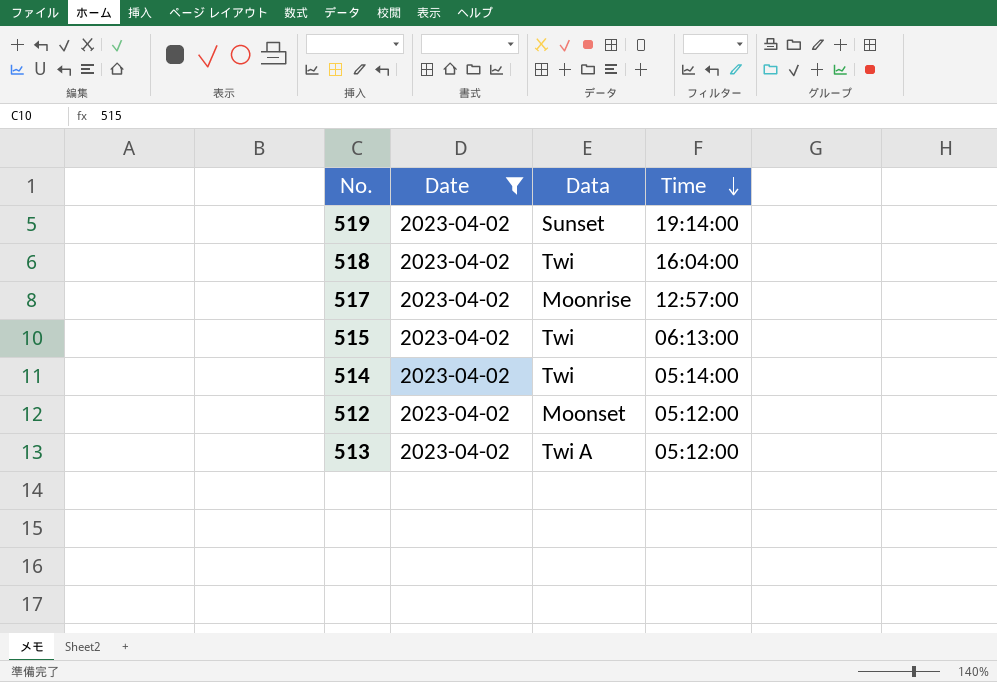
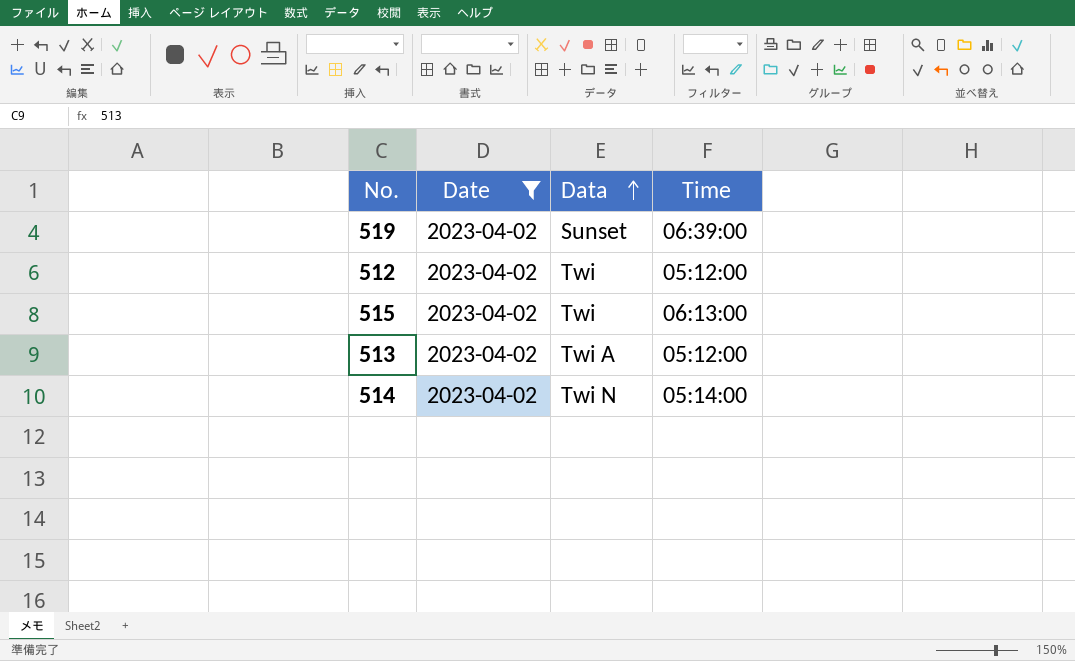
row order: Time descending -> Data ascending
row 518: 2023-04-02 | Twi | 16:04:00 -> none
row 517: 2023-04-02 | Moonrise | 12:57:00 -> none
519 | Time: 19:14:00 -> 06:39:00
512 | Data: Moonset -> Twi
514 | Data: Twi -> Twi N

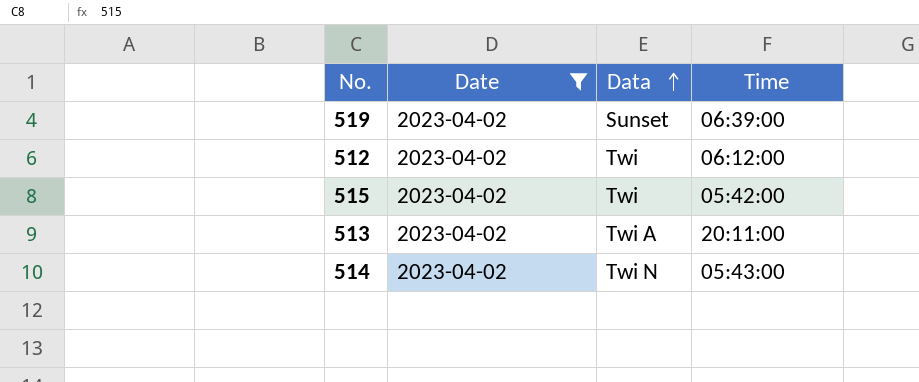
512 | Time: 05:12:00 -> 06:12:00
515 | Time: 06:13:00 -> 05:42:00
513 | Time: 05:12:00 -> 20:11:00
514 | Time: 05:14:00 -> 05:43:00

